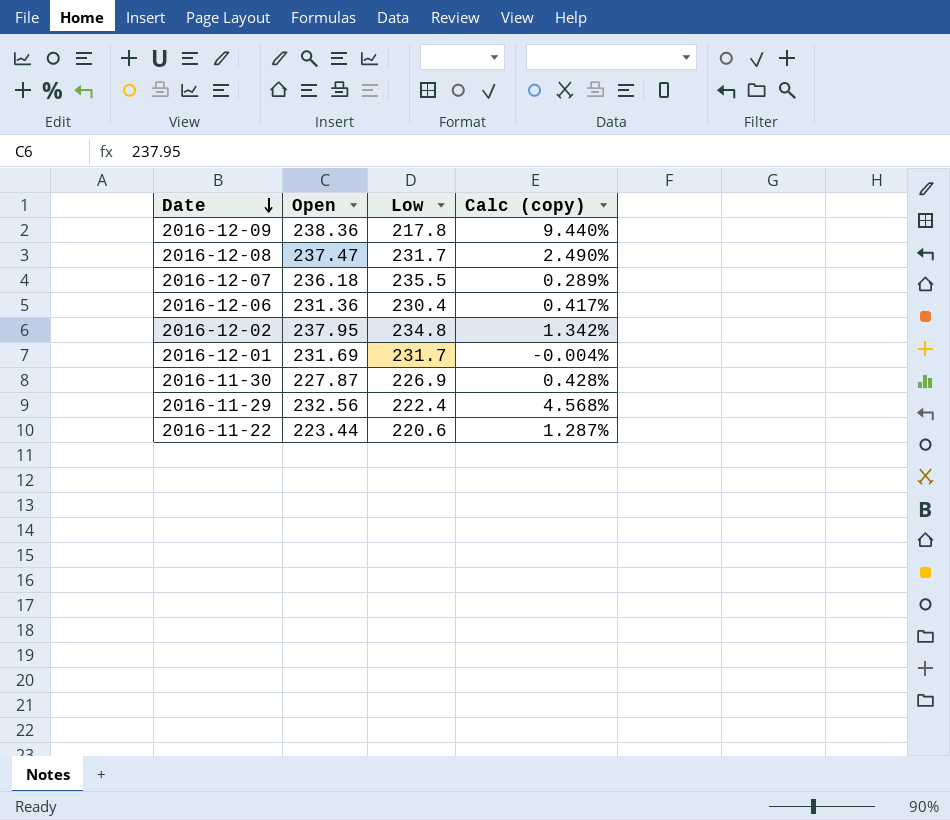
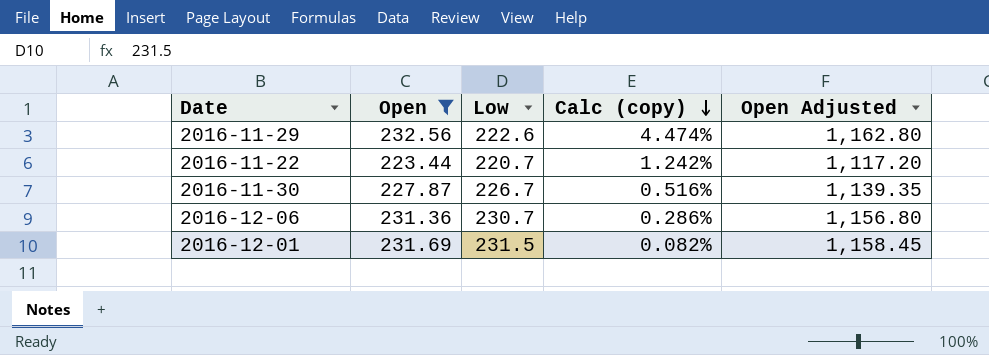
filter: none -> Open <= 232.56
row order: Date descending -> Calc (copy) descending
column Open Adjusted | formula: none -> [Open] * 5
2016-11-29 | Low: 222.4 -> 222.6
2016-11-29 | Calc (copy): 4.568% -> 4.474%
2016-11-22 | Low: 220.6 -> 220.7
2016-11-22 | Calc (copy): 1.287% -> 1.242%
2016-11-30 | Low: 226.9 -> 226.7
2016-11-30 | Calc (copy): 0.428% -> 0.516%
2016-12-06 | Low: 230.4 -> 230.7
2016-12-06 | Calc (copy): 0.417% -> 0.286%
2016-12-01 | Low: 231.7 -> 231.5
2016-12-01 | Calc (copy): -0.004% -> 0.082%

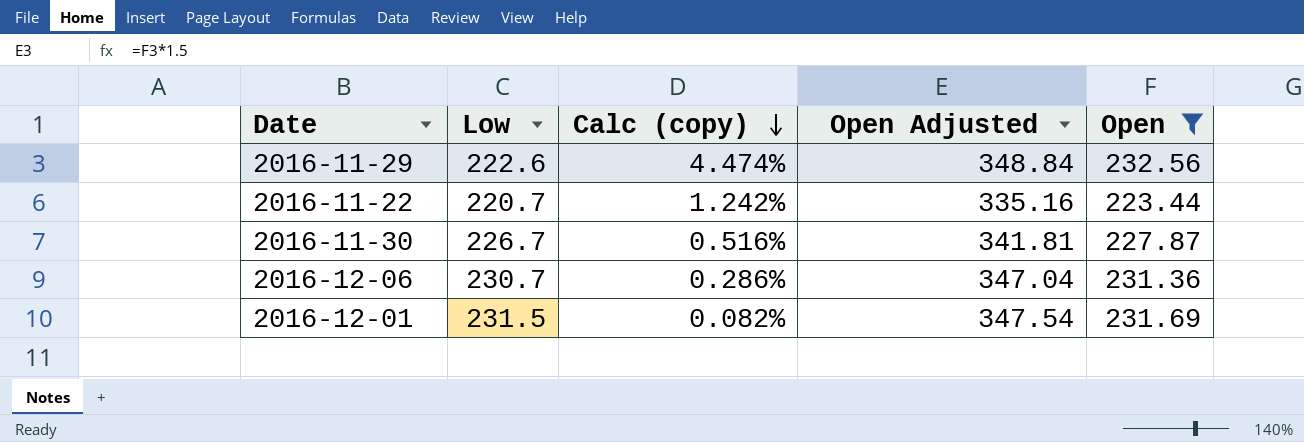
column Open Adjusted | formula: [Open] * 5 -> [Open] * 1.5
column Open | position: 2 -> 5

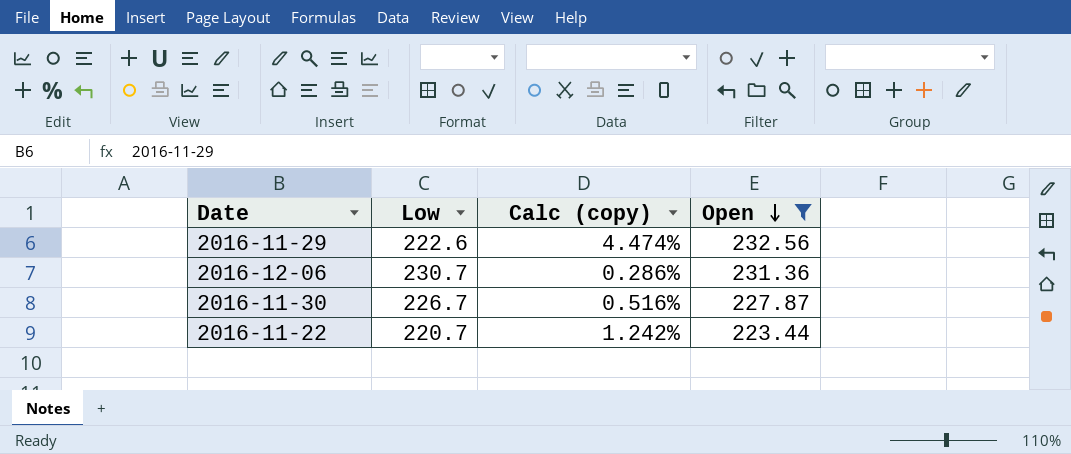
row order: Calc (copy) descending -> Open descending
column Open Adjusted | formula: [Open] * 1.5 -> none
row 2016-12-01: 231.5 | 0.082% | 347.54 | 231.69 -> none

